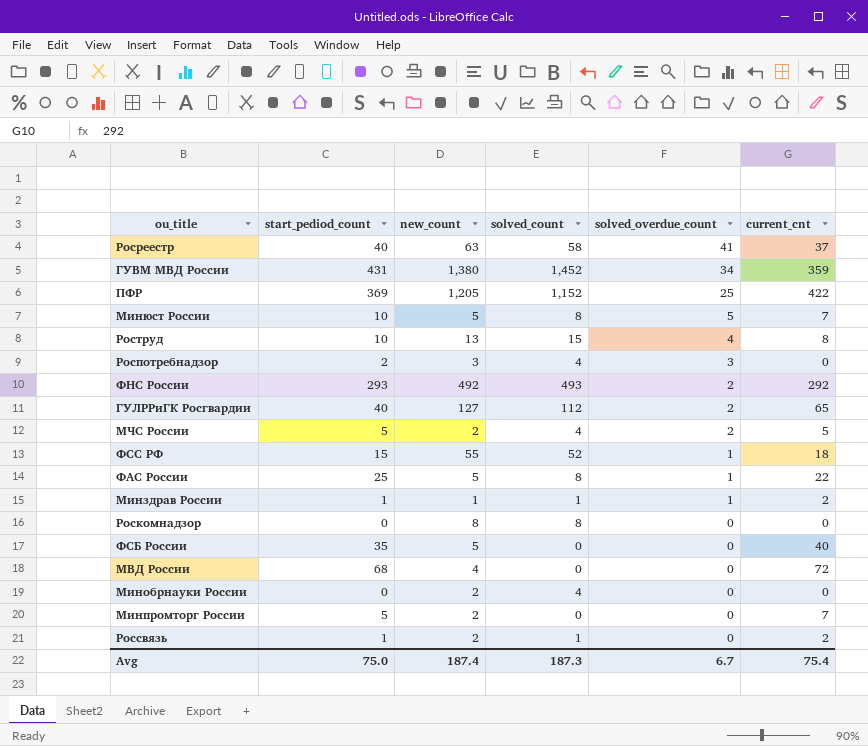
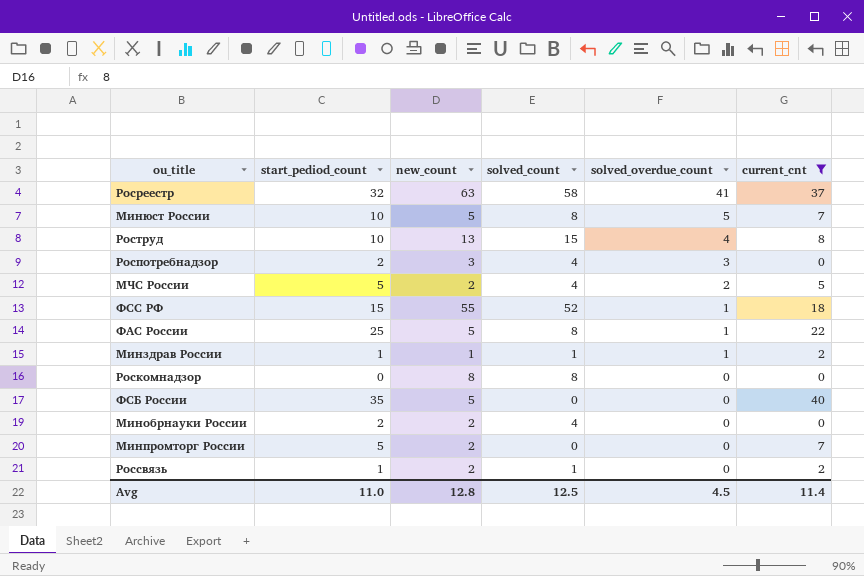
filter: none -> current_cnt <= 40
Росреестр | start_pediod_count: 40 -> 32
Минобрнауки России | start_pediod_count: 0 -> 2
Avg | start_pediod_count: 75.0 -> 11.0
Avg | new_count: 187.4 -> 12.8
Avg | solved_count: 187.3 -> 12.5
Avg | solved_overdue_count: 6.7 -> 4.5
Avg | current_cnt: 75.4 -> 11.4

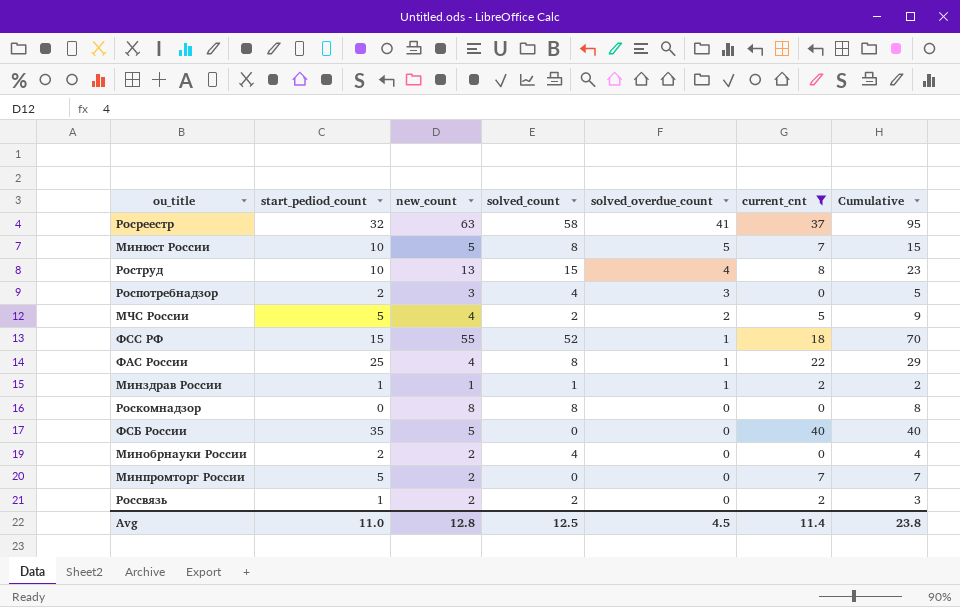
column Cumulative | formula: none -> [start_pediod_count] + [new_count]
МЧС России | new_count: 2 -> 4
МЧС России | solved_count: 4 -> 2
ФАС России | new_count: 5 -> 4
Россвязь | solved_count: 1 -> 2

